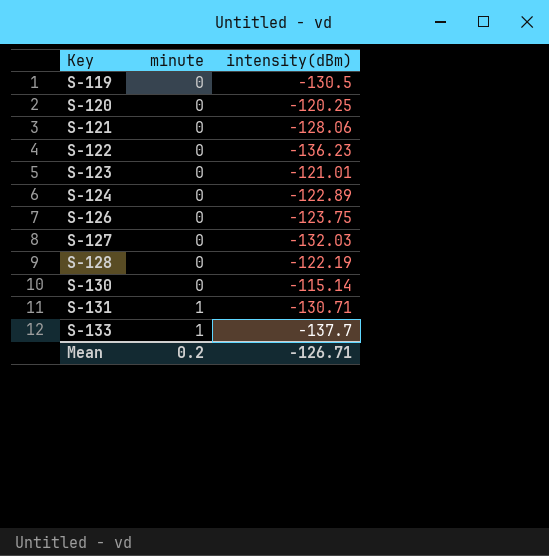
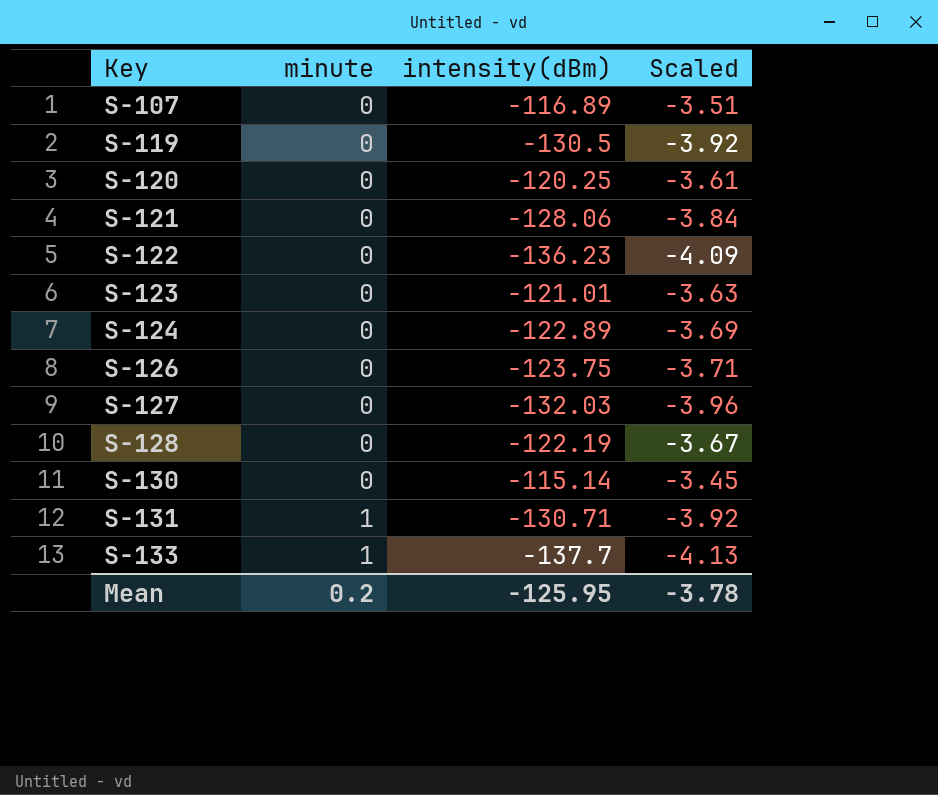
column Scaled | formula: none -> [intensity(dBm)] * 0.03
row S-107: none -> 0 | -116.89 | -3.51
Mean | intensity(dBm): -126.71 -> -125.95

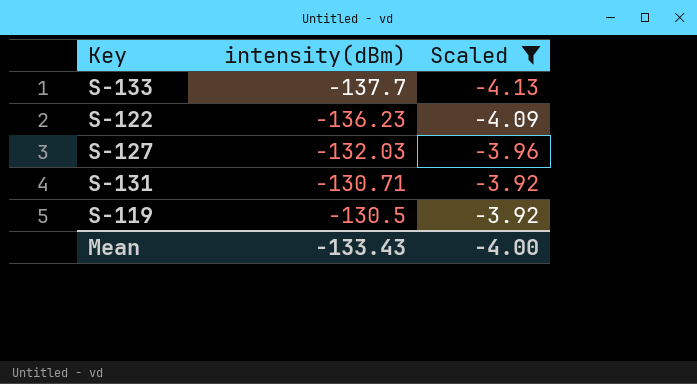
filter: none -> Scaled <= -3.92
row order: Key ascending -> intensity(dBm) ascending
column minute | position: 2 -> none
Mean | intensity(dBm): -125.95 -> -133.43
Mean | Scaled: -3.78 -> -4.00

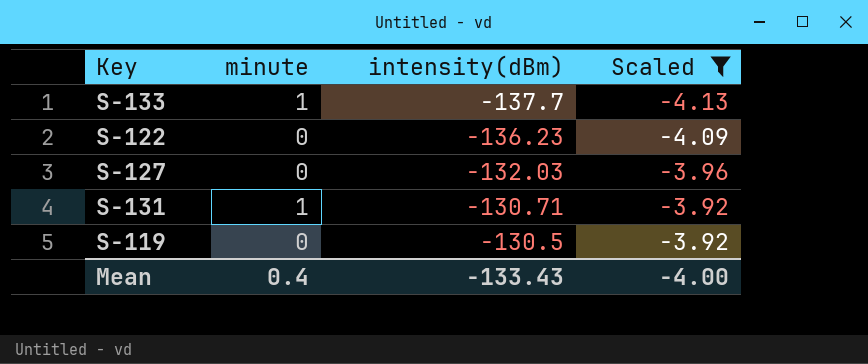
column minute | position: none -> 2

